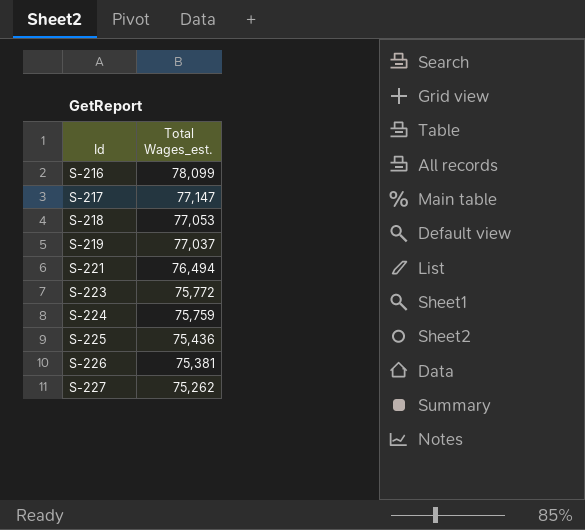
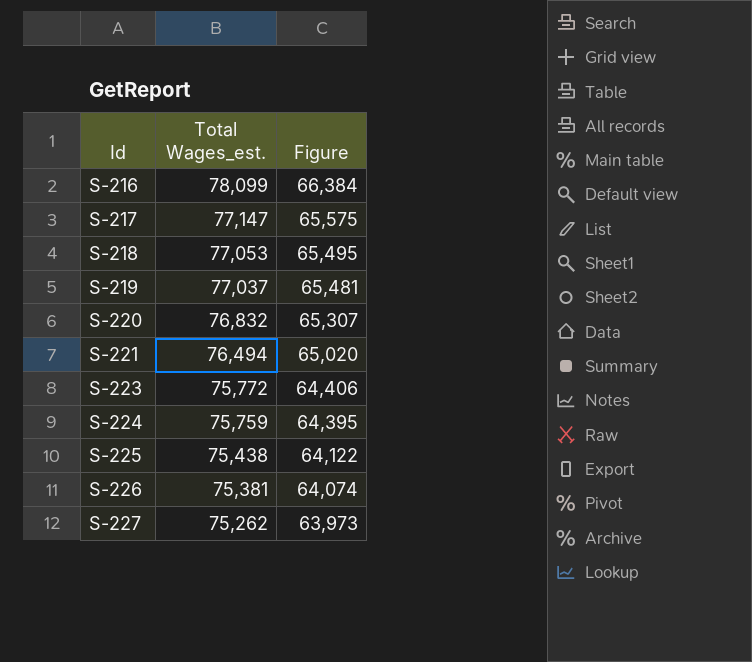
column Figure | formula: none -> [Total Wages_est.] * 0.85
row S-220: none -> 76,832 | 65,307
S-225 | Total Wages_est.: 75,436 -> 75,438

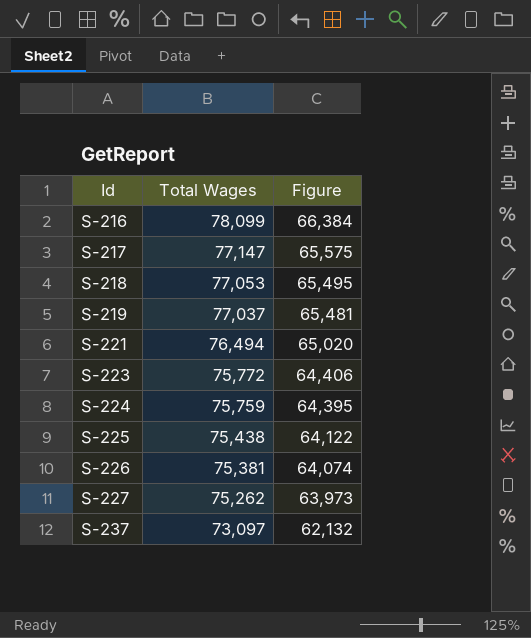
column name: Total Wages_est. -> Total Wages
row S-220: 76,832 | 65,307 -> none
row S-237: none -> 73,097 | 62,132

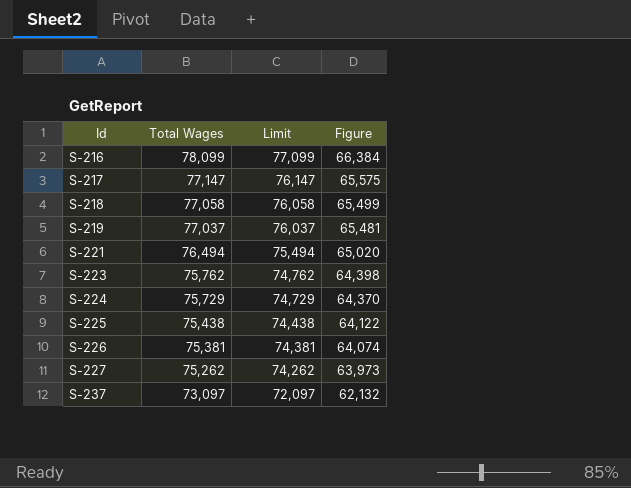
column Limit | formula: none -> [Total Wages] - 1000
S-218 | Total Wages: 77,053 -> 77,058
S-218 | Figure: 65,495 -> 65,499
S-223 | Total Wages: 75,772 -> 75,762
S-223 | Figure: 64,406 -> 64,398
S-224 | Total Wages: 75,759 -> 75,729
S-224 | Figure: 64,395 -> 64,370

